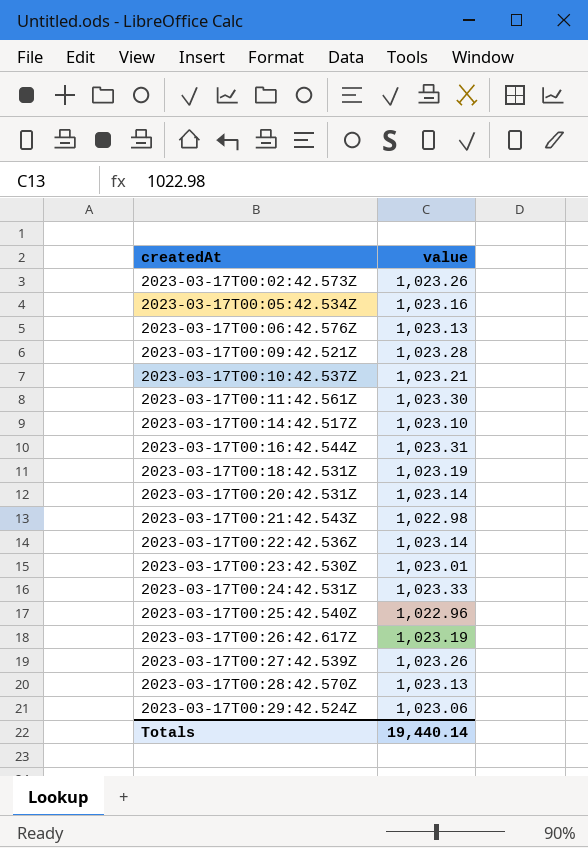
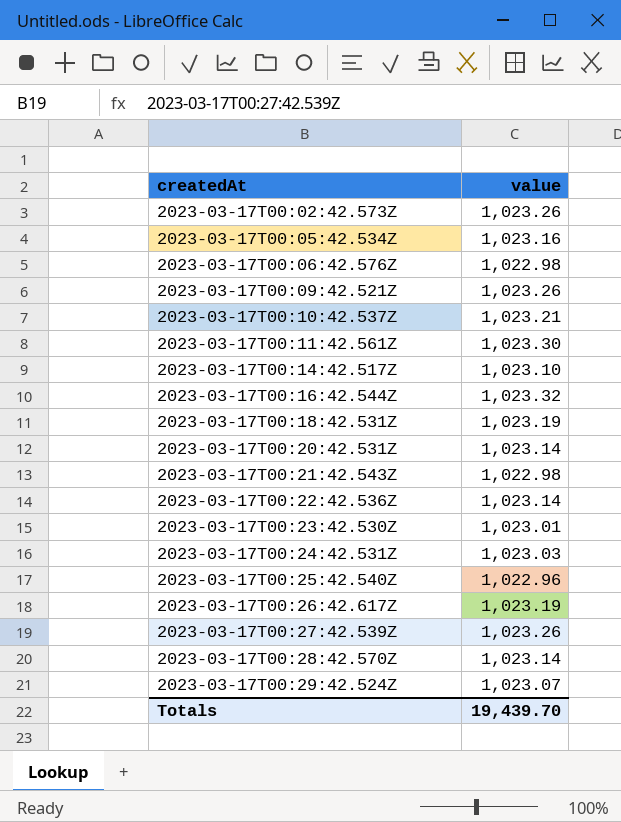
2023-03-17T00:06:42.576Z | value: 1,023.13 -> 1,022.98
2023-03-17T00:09:42.521Z | value: 1,023.28 -> 1,023.26
2023-03-17T00:16:42.544Z | value: 1,023.31 -> 1,023.32
2023-03-17T00:24:42.531Z | value: 1,023.33 -> 1,023.03
2023-03-17T00:28:42.570Z | value: 1,023.13 -> 1,023.14
2023-03-17T00:29:42.524Z | value: 1,023.06 -> 1,023.07
Totals | value: 19,440.14 -> 19,439.70

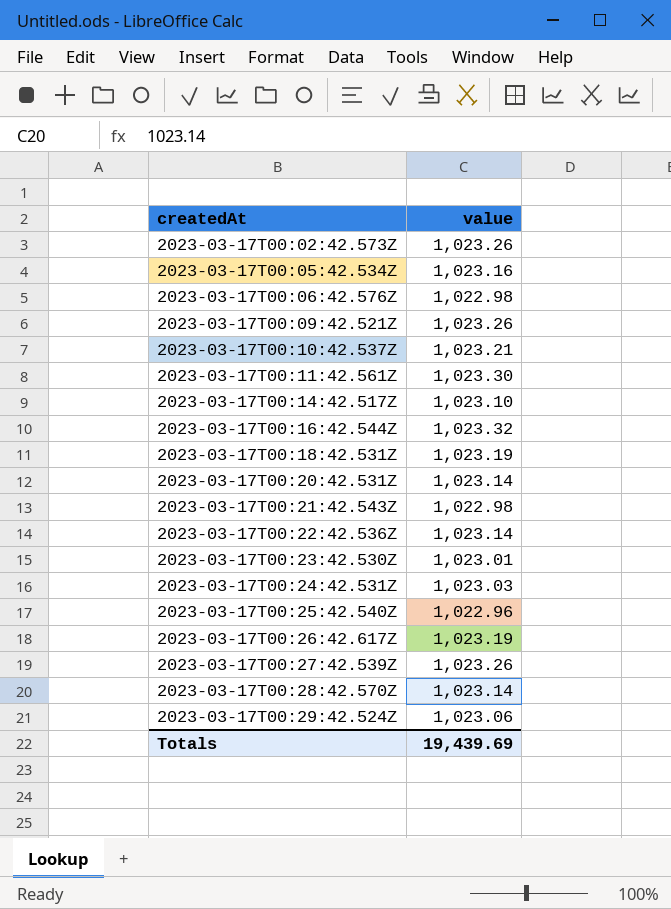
2023-03-17T00:29:42.524Z | value: 1,023.07 -> 1,023.06
Totals | value: 19,439.70 -> 19,439.69

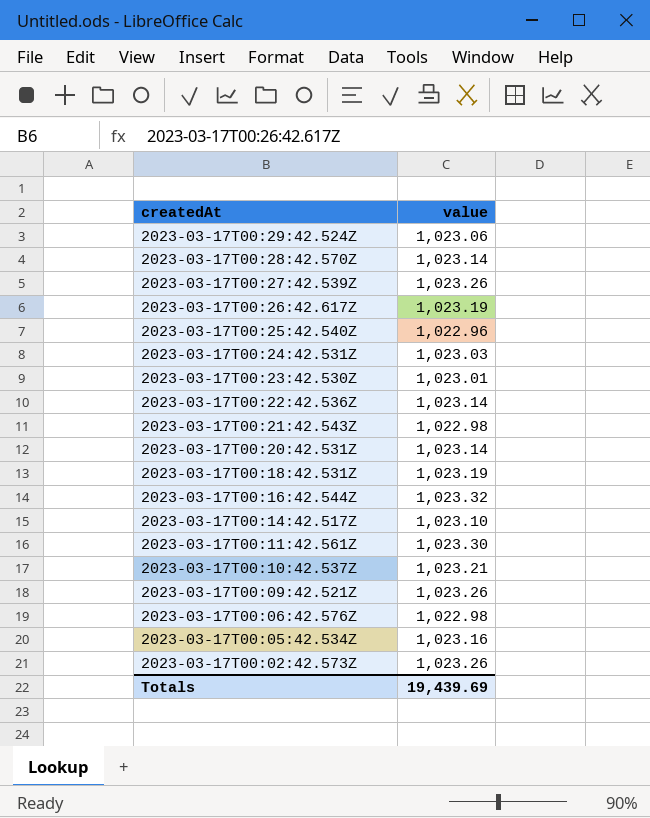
row order: createdAt ascending -> createdAt descending

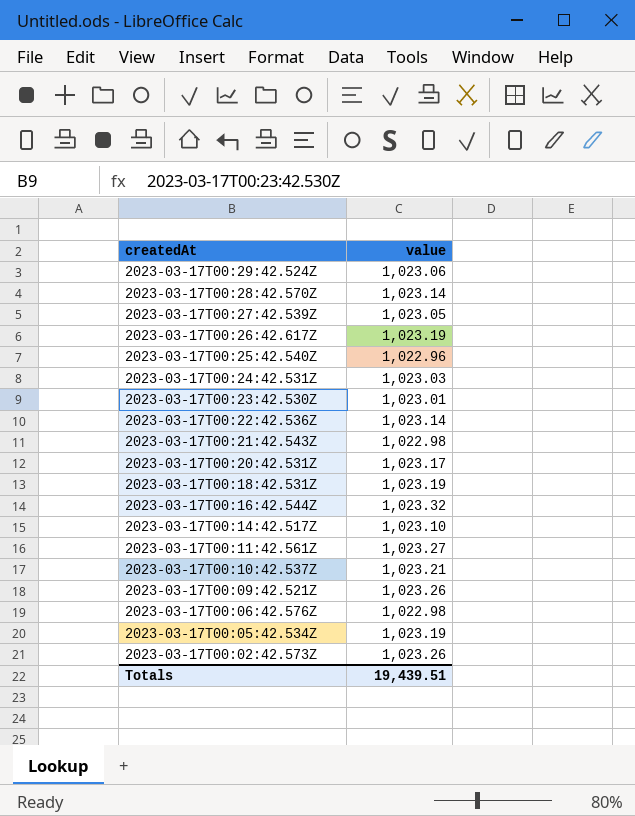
2023-03-17T00:27:42.539Z | value: 1,023.26 -> 1,023.05
2023-03-17T00:20:42.531Z | value: 1,023.14 -> 1,023.17
2023-03-17T00:11:42.561Z | value: 1,023.30 -> 1,023.27
2023-03-17T00:05:42.534Z | value: 1,023.16 -> 1,023.19
Totals | value: 19,439.69 -> 19,439.51

